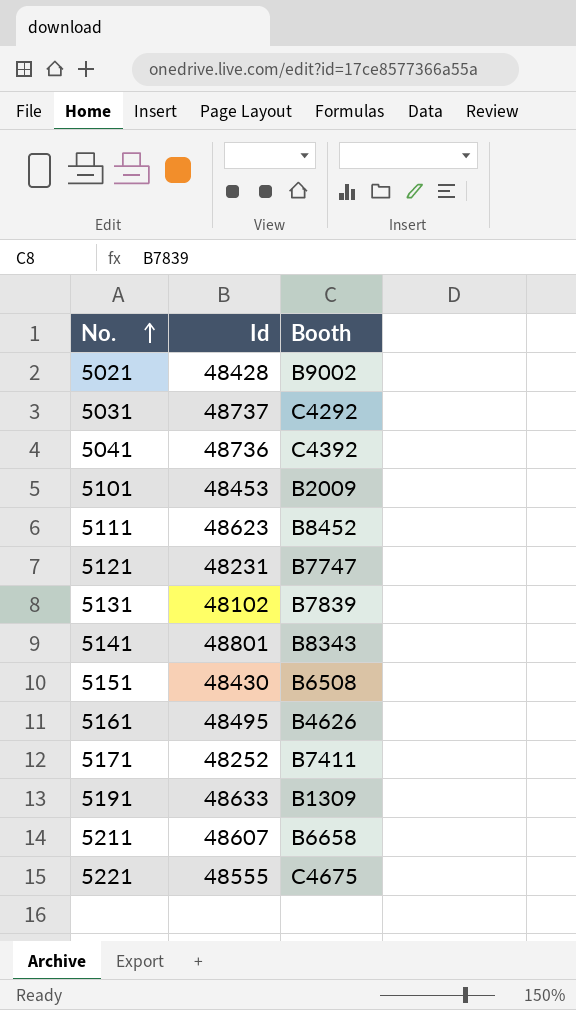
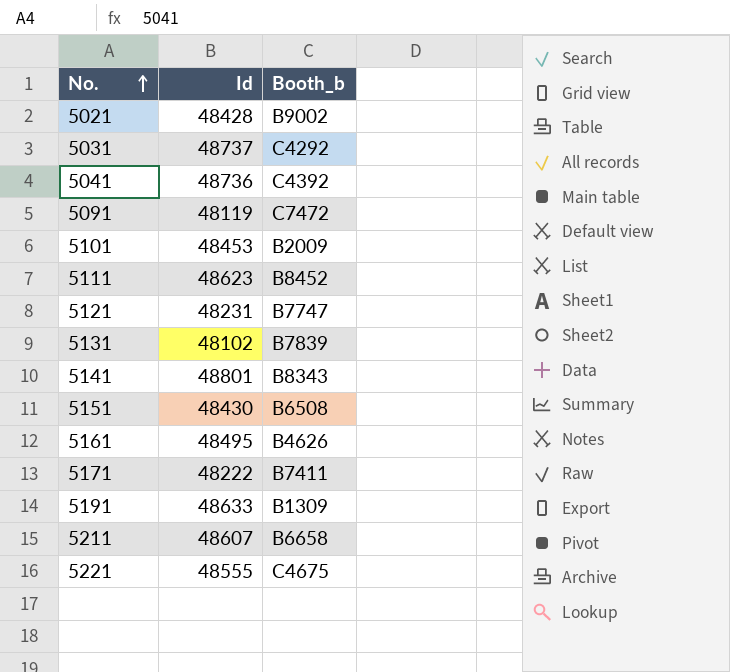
column name: Booth -> Booth_b
row 5091: none -> 48119 | C7472
5171 | Id: 48252 -> 48222

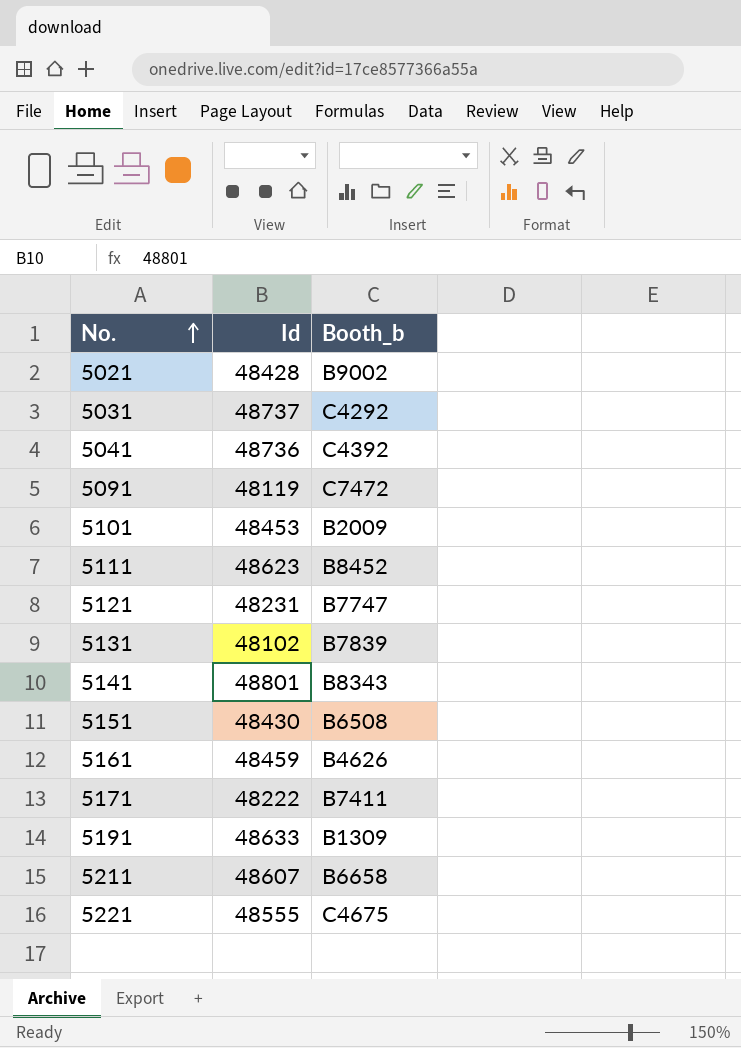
5161 | Id: 48495 -> 48459

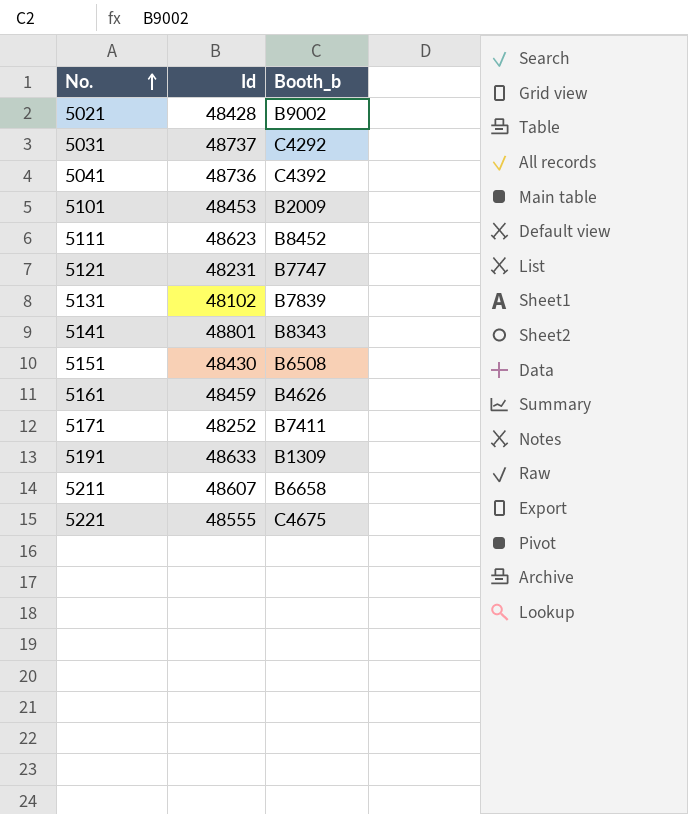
row 5091: 48119 | C7472 -> none
5171 | Id: 48222 -> 48252

